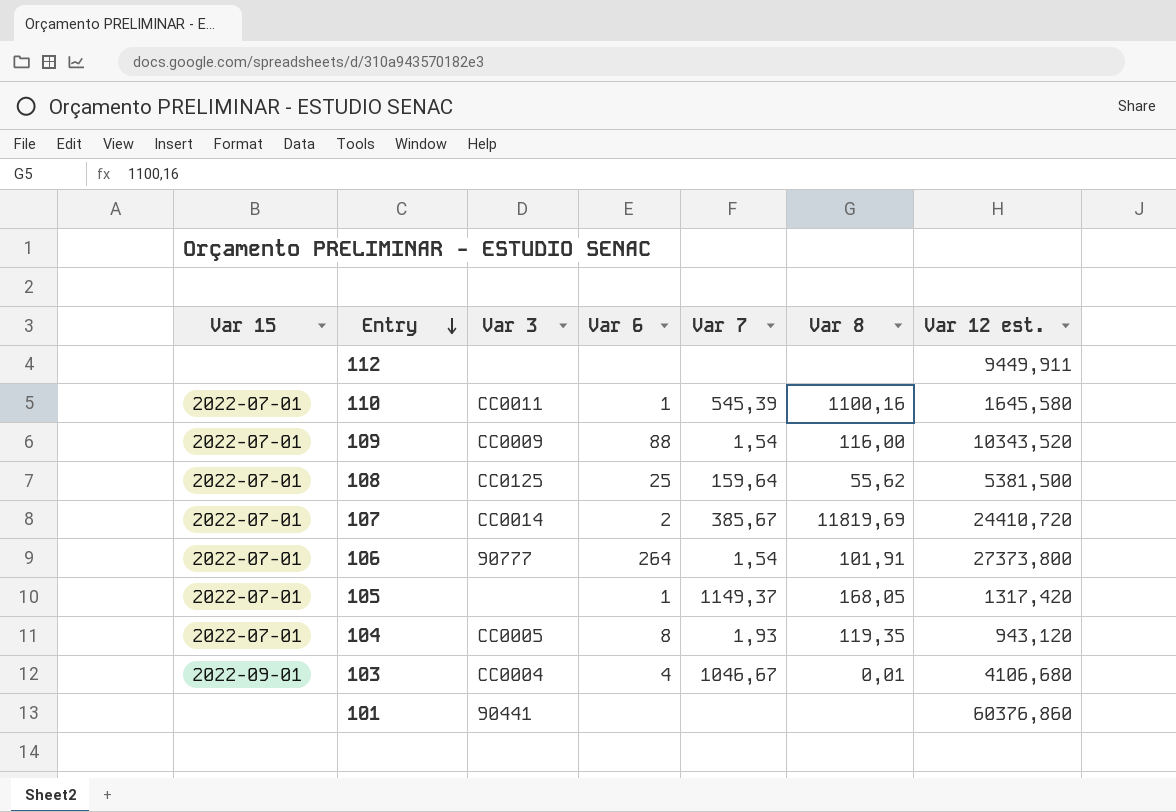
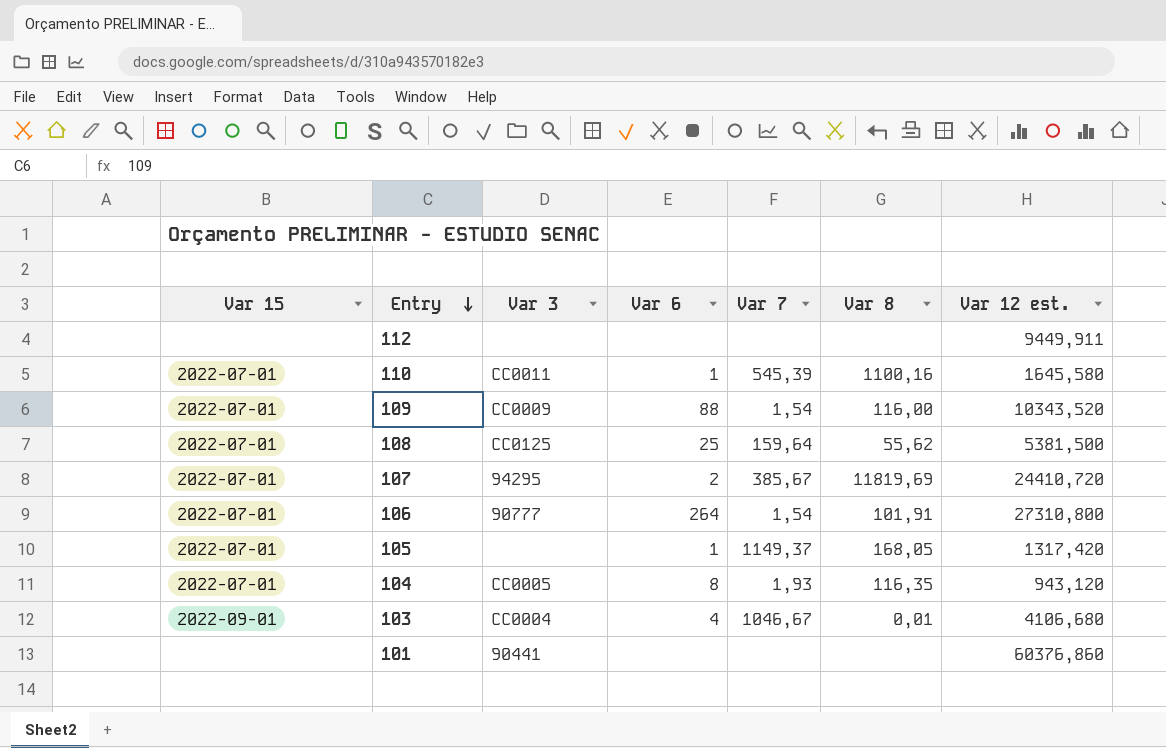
107 | Var 3: CC0014 -> 94295
106 | Var 12 est.: 27373,800 -> 27310,800
104 | Var 8: 119,35 -> 116,35

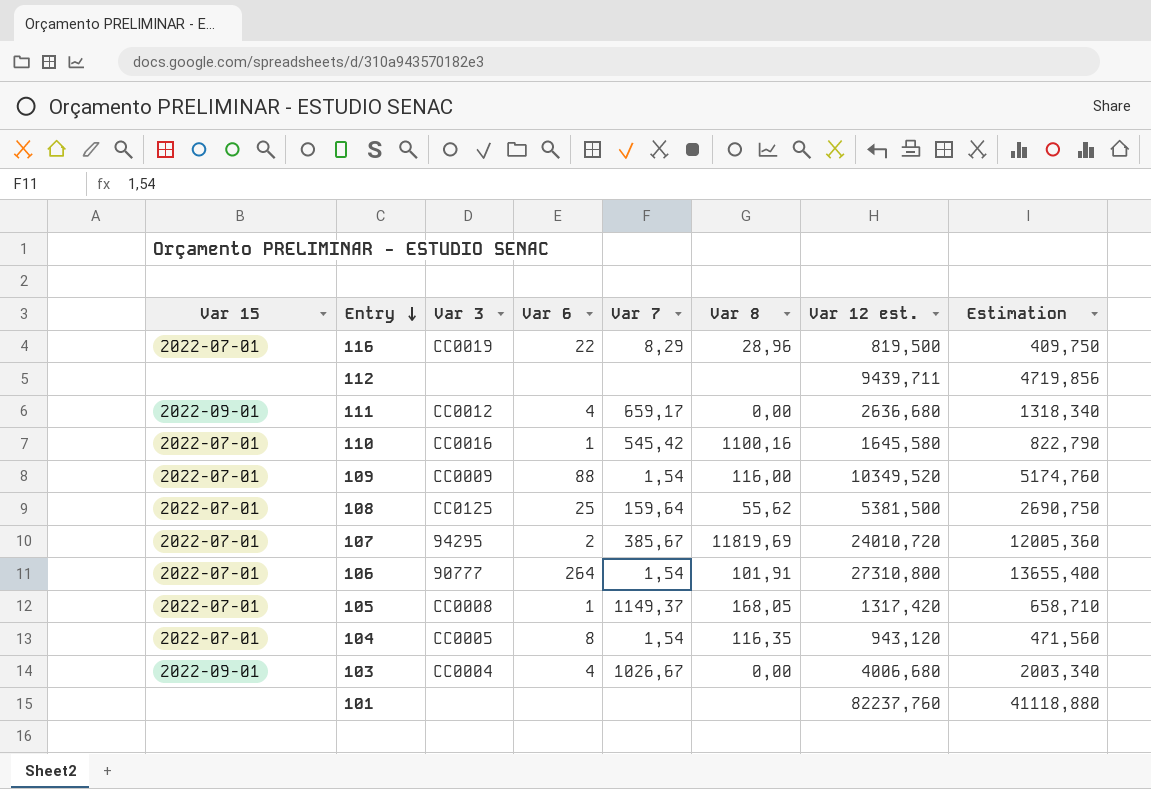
column Estimation | formula: none -> [Var 12 est.] * 0,5
row 116: none -> 2022-07-01 | CC0019 | 22 | 8,29 | 28,96 | 819,500 | 409,750
112 | Var 12 est.: 9449,911 -> 9439,711
row 111: none -> 2022-09-01 | CC0012 | 4 | 659,17 | 0,00 | 2636,680 | 1318,340
110 | Var 3: CC0011 -> CC0016
110 | Var 7: 545,39 -> 545,42
109 | Var 12 est.: 10343,520 -> 10349,520
107 | Var 12 est.: 24410,720 -> 24010,720
105 | Var 3: none -> CC0008
104 | Var 7: 1,93 -> 1,54
103 | Var 7: 1046,67 -> 1026,67
103 | Var 8: 0,01 -> 0,00
103 | Var 12 est.: 4106,680 -> 4006,680
101 | Var 3: 90441 -> none
101 | Var 12 est.: 60376,860 -> 82237,760

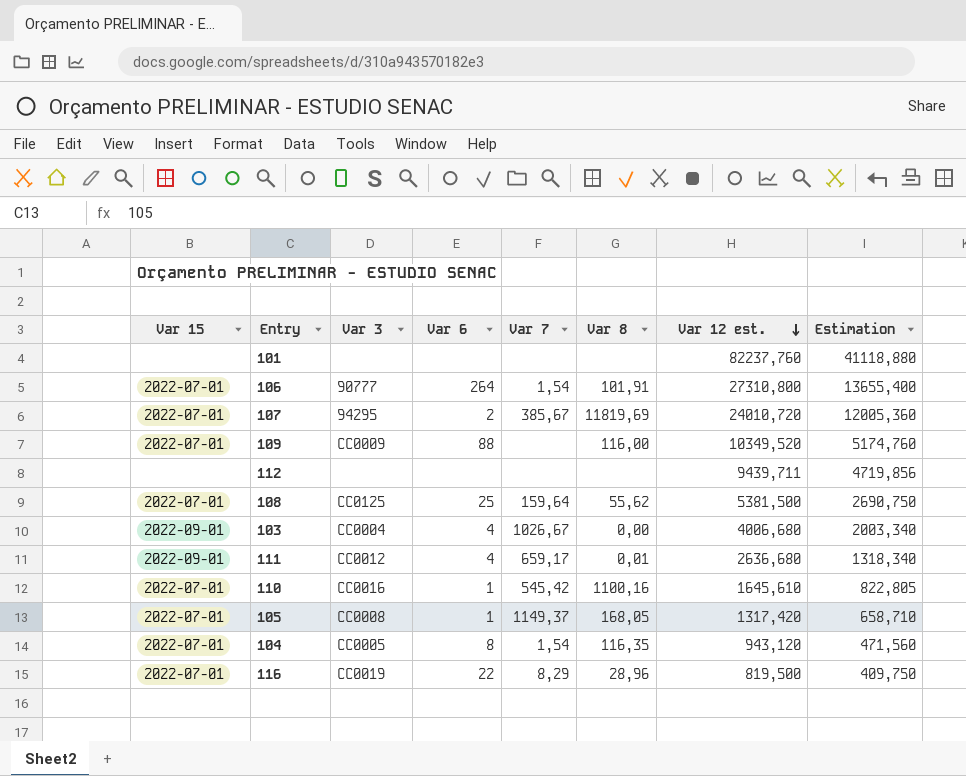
row order: Entry descending -> Var 12 est. descending
109 | Var 7: 1,54 -> none
111 | Var 8: 0,00 -> 0,01
110 | Var 12 est.: 1645,580 -> 1645,610
110 | Estimation: 822,790 -> 822,805

